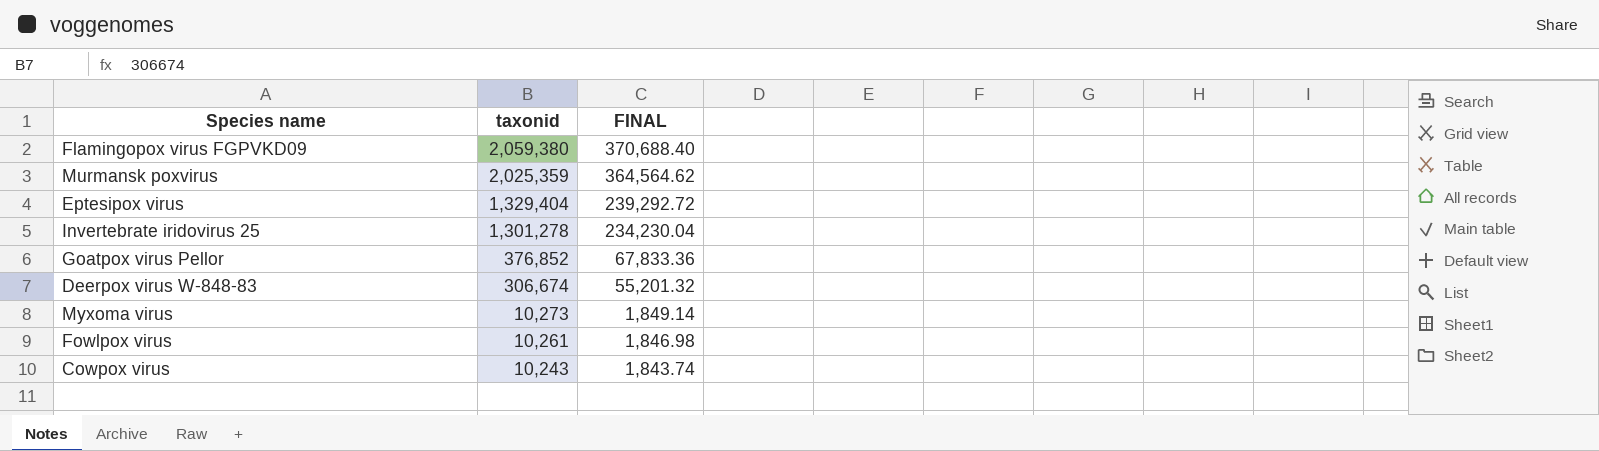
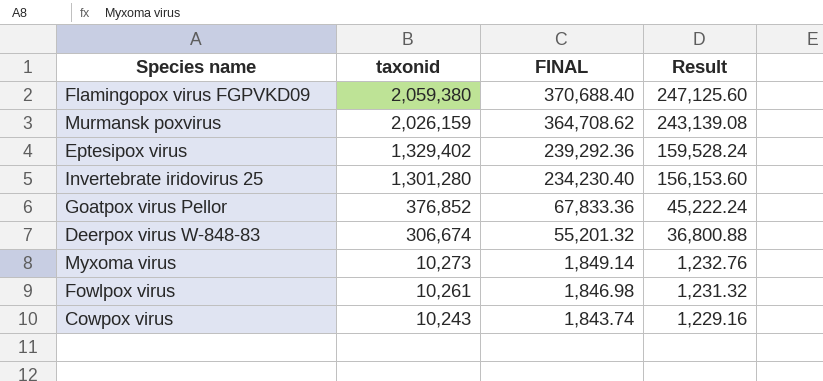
column Result | formula: none -> [taxonid] * 0.12
Murmansk poxvirus | taxonid: 2,025,359 -> 2,026,159
Murmansk poxvirus | FINAL: 364,564.62 -> 364,708.62
Eptesipox virus | taxonid: 1,329,404 -> 1,329,402
Eptesipox virus | FINAL: 239,292.72 -> 239,292.36
Invertebrate iridovirus 25 | taxonid: 1,301,278 -> 1,301,280
Invertebrate iridovirus 25 | FINAL: 234,230.04 -> 234,230.40

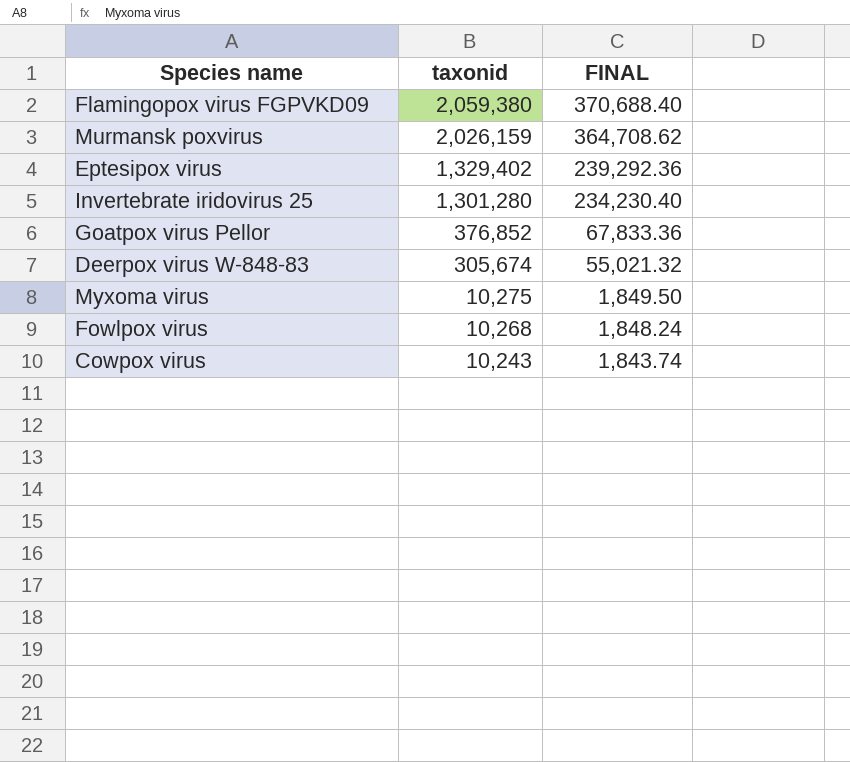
column Result | formula: [taxonid] * 0.12 -> none
Deerpox virus W-848-83 | taxonid: 306,674 -> 305,674
Deerpox virus W-848-83 | FINAL: 55,201.32 -> 55,021.32
Myxoma virus | taxonid: 10,273 -> 10,275
Myxoma virus | FINAL: 1,849.14 -> 1,849.50
Fowlpox virus | taxonid: 10,261 -> 10,268
Fowlpox virus | FINAL: 1,846.98 -> 1,848.24

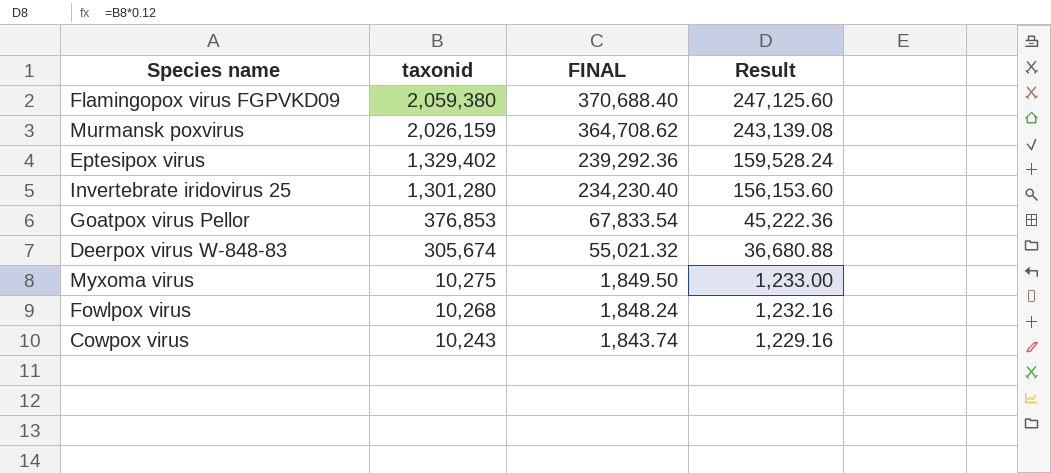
column Result | formula: none -> [taxonid] * 0.12
Goatpox virus Pellor | taxonid: 376,852 -> 376,853
Goatpox virus Pellor | FINAL: 67,833.36 -> 67,833.54

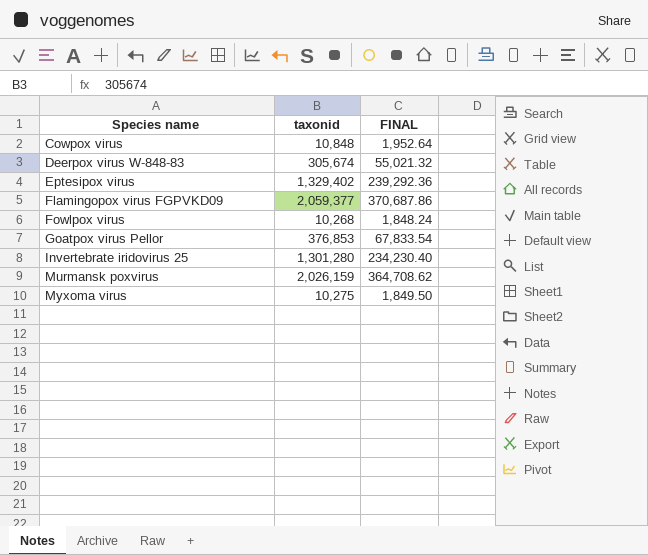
row order: taxonid descending -> Species name ascending
column Result | formula: [taxonid] * 0.12 -> none
Cowpox virus | taxonid: 10,243 -> 10,848
Cowpox virus | FINAL: 1,843.74 -> 1,952.64
Flamingopox virus FGPVKD09 | taxonid: 2,059,380 -> 2,059,377
Flamingopox virus FGPVKD09 | FINAL: 370,688.40 -> 370,687.86

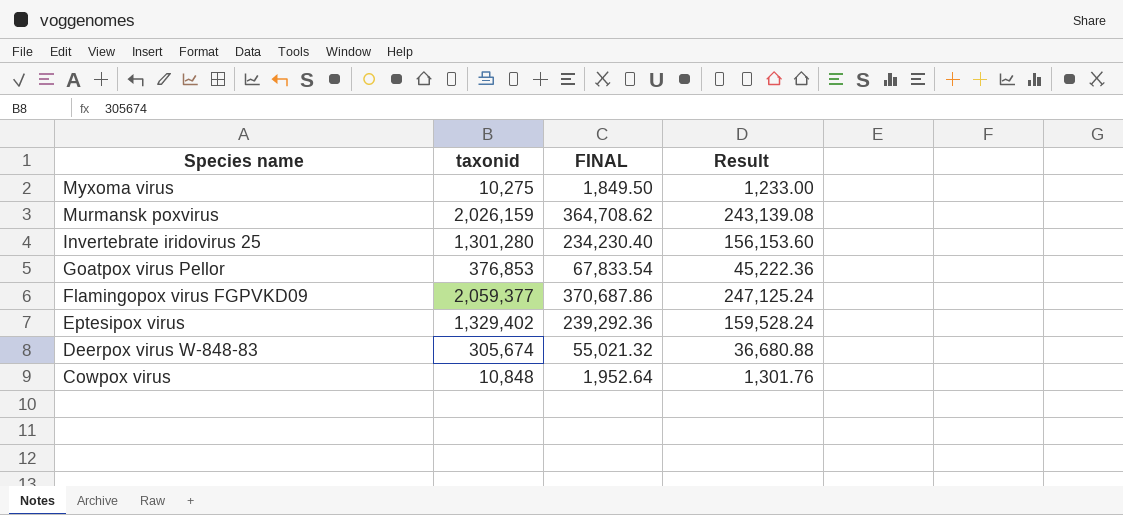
row order: Species name ascending -> Species name descending
column Result | formula: none -> [taxonid] * 0.12
row Fowlpox virus: 10,268 | 1,848.24 -> none

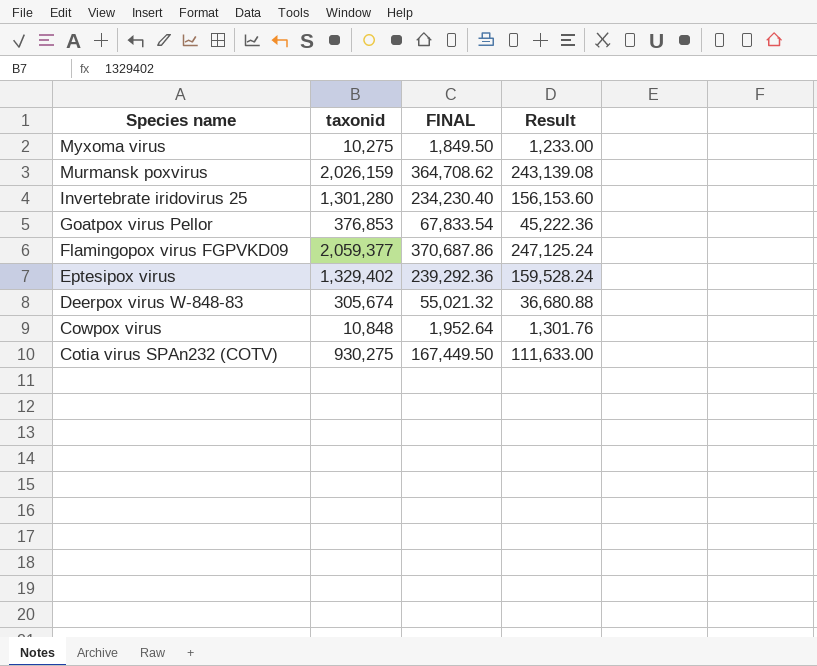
row Cotia virus SPAn232 (COTV): none -> 930,275 | 167,449.50 | 111,633.00

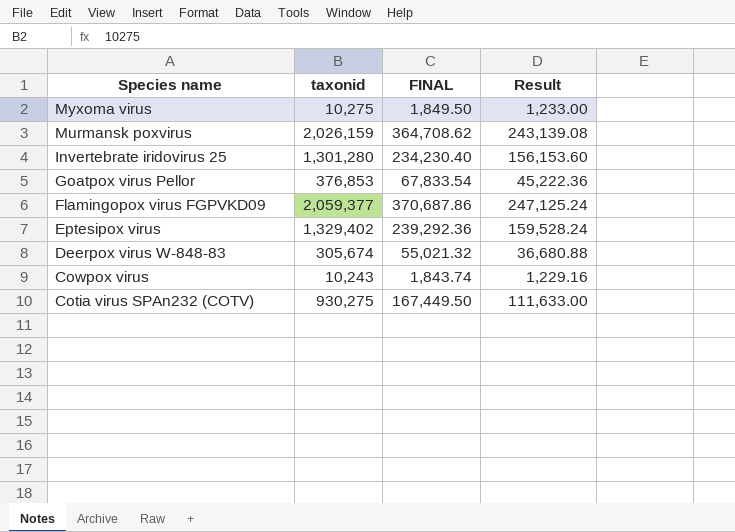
Cowpox virus | taxonid: 10,848 -> 10,243
Cowpox virus | FINAL: 1,952.64 -> 1,843.74
Cowpox virus | Result: 1,301.76 -> 1,229.16

